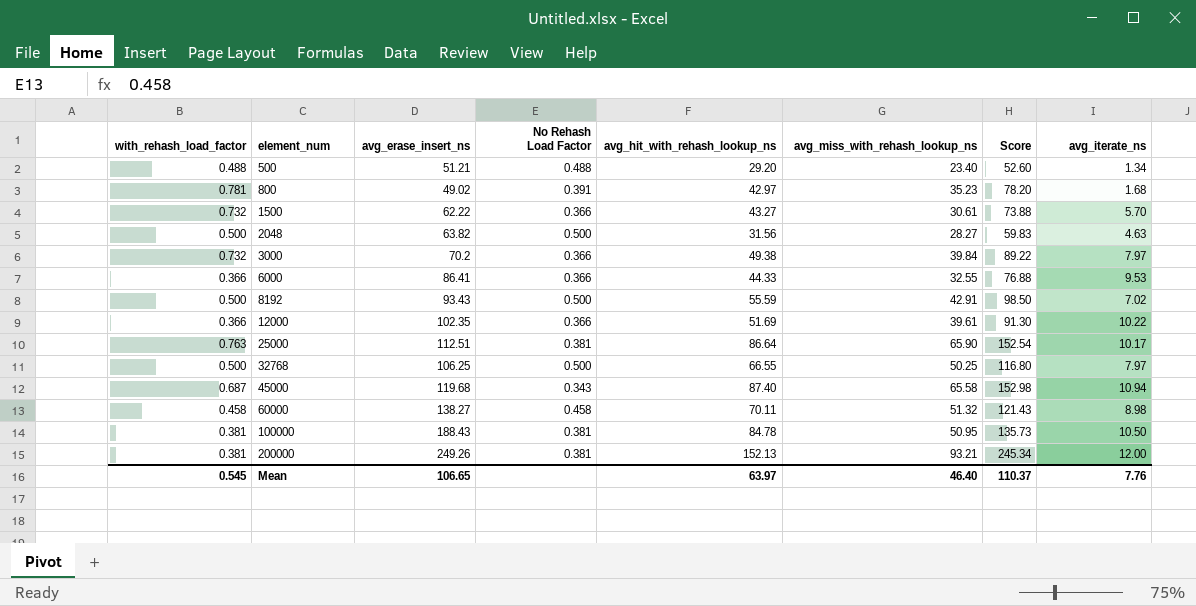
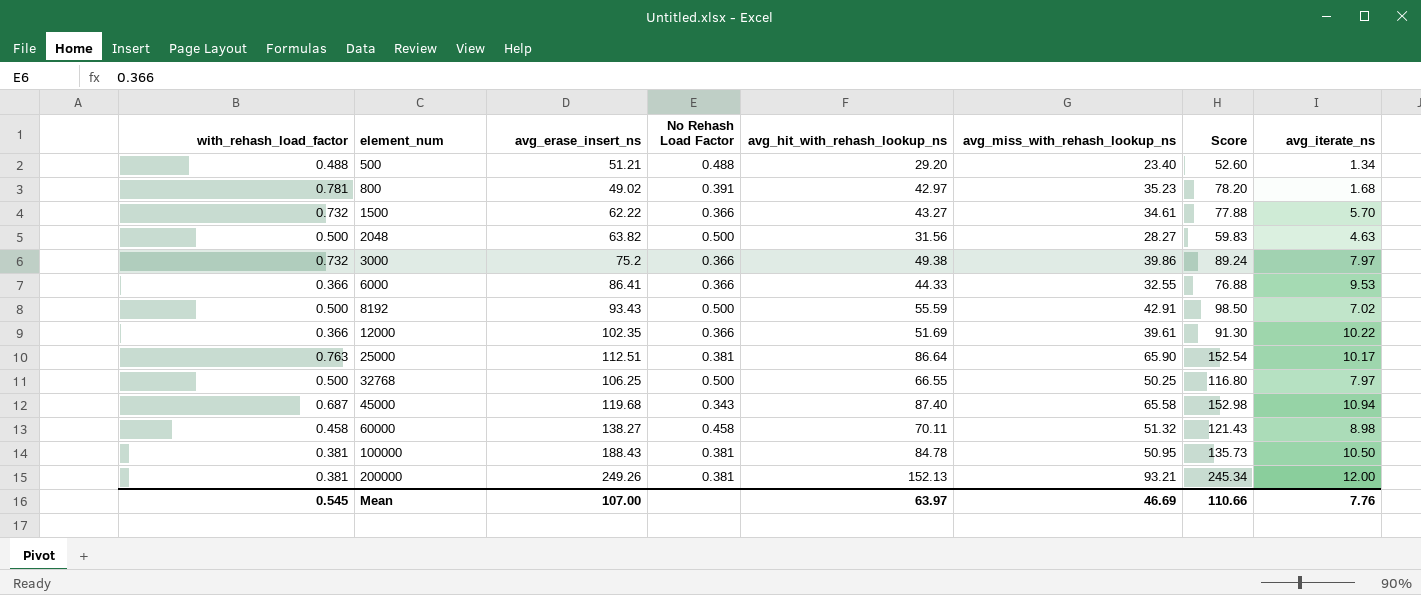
1500 | avg_miss_with_rehash_lookup_ns: 30.61 -> 34.61
1500 | Score: 73.88 -> 77.88
3000 | avg_erase_insert_ns: 70.2 -> 75.2
3000 | avg_miss_with_rehash_lookup_ns: 39.84 -> 39.86
3000 | Score: 89.22 -> 89.24
Mean | avg_erase_insert_ns: 106.65 -> 107.00
Mean | avg_miss_with_rehash_lookup_ns: 46.40 -> 46.69
Mean | Score: 110.37 -> 110.66

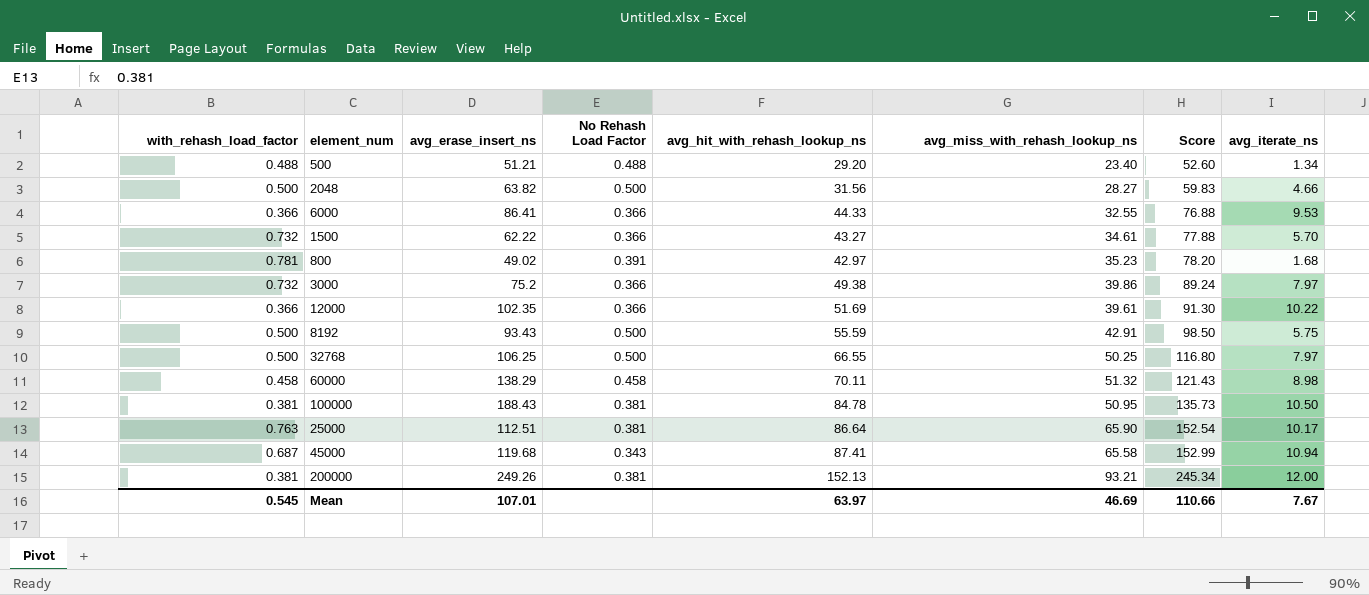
row order: element_num ascending -> Score ascending
2048 | avg_iterate_ns: 4.63 -> 4.66
8192 | avg_iterate_ns: 7.02 -> 5.75
60000 | avg_erase_insert_ns: 138.27 -> 138.29
45000 | avg_hit_with_rehash_lookup_ns: 87.40 -> 87.41
45000 | Score: 152.98 -> 152.99
Mean | avg_erase_insert_ns: 107.00 -> 107.01
Mean | avg_iterate_ns: 7.76 -> 7.67

